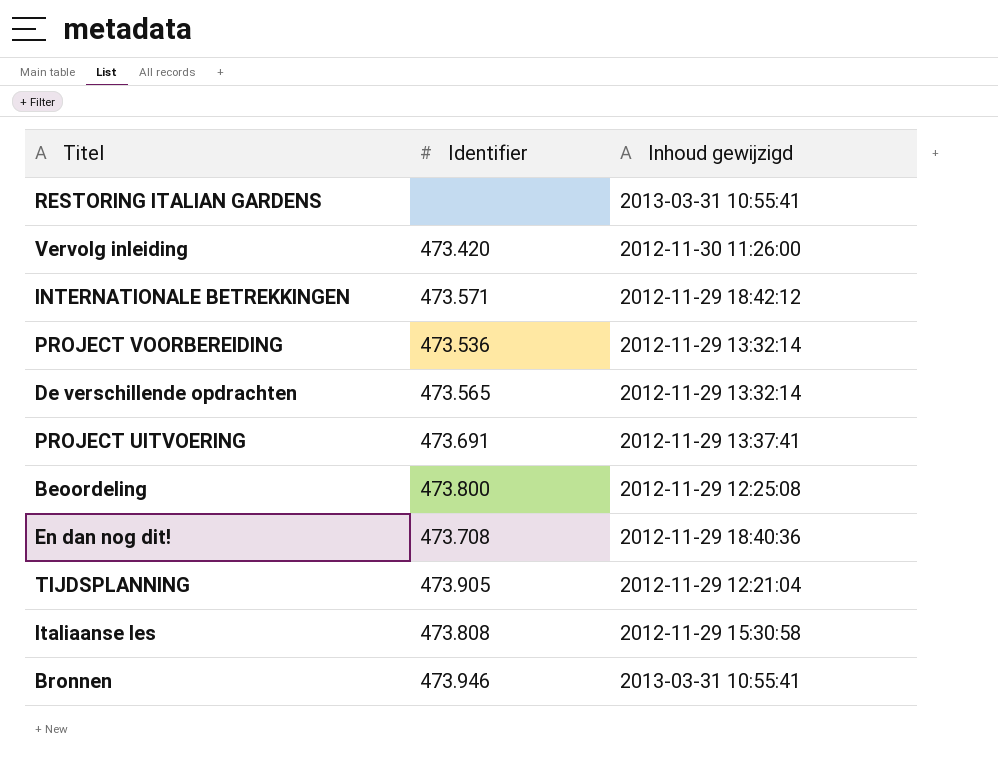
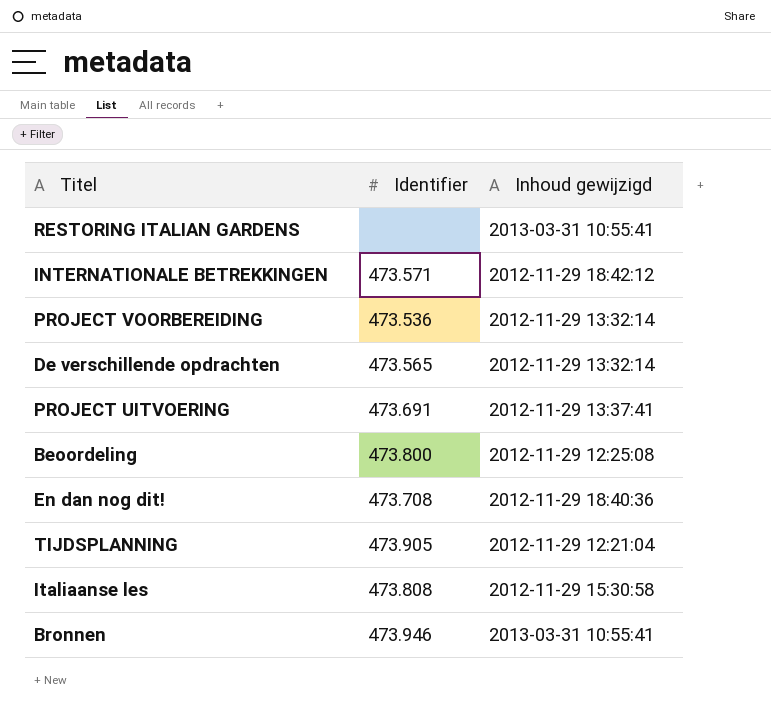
row Vervolg inleiding: 473.420 | 2012-11-30 11:26:00 -> none

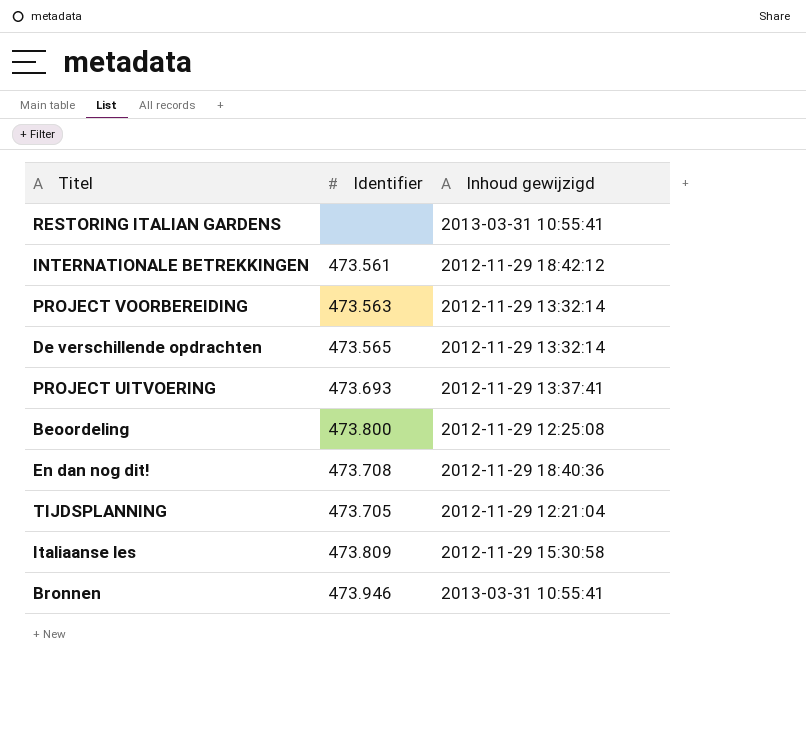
INTERNATIONALE BETREKKINGEN | Identifier: 473.571 -> 473.561
PROJECT VOORBEREIDING | Identifier: 473.536 -> 473.563
PROJECT UITVOERING | Identifier: 473.691 -> 473.693
TIJDSPLANNING | Identifier: 473.905 -> 473.705
Italiaanse les | Identifier: 473.808 -> 473.809

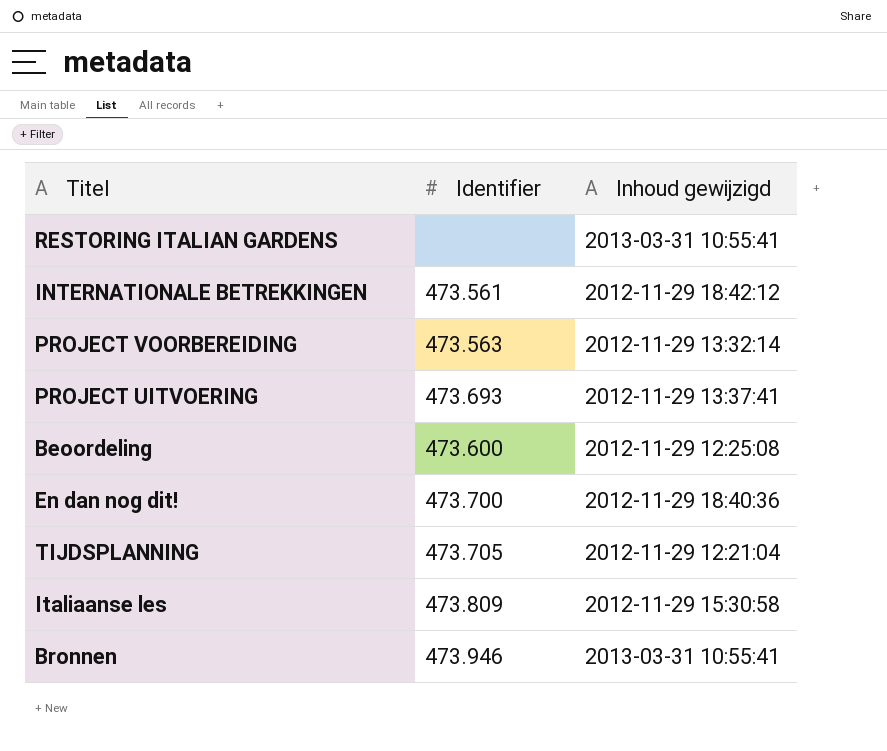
row De verschillende opdrachten: 473.565 | 2012-11-29 13:32:14 -> none
Beoordeling | Identifier: 473.800 -> 473.600
En dan nog dit! | Identifier: 473.708 -> 473.700

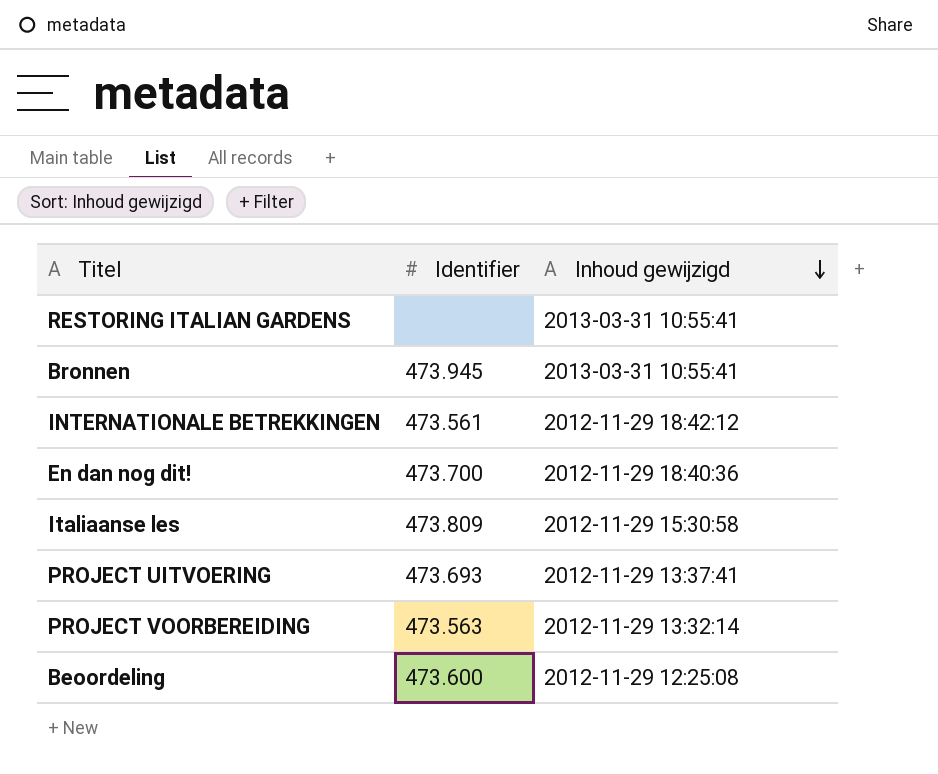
row order: none -> Inhoud gewijzigd descending
row TIJDSPLANNING: 473.705 | 2012-11-29 12:21:04 -> none
Bronnen | Identifier: 473.946 -> 473.945

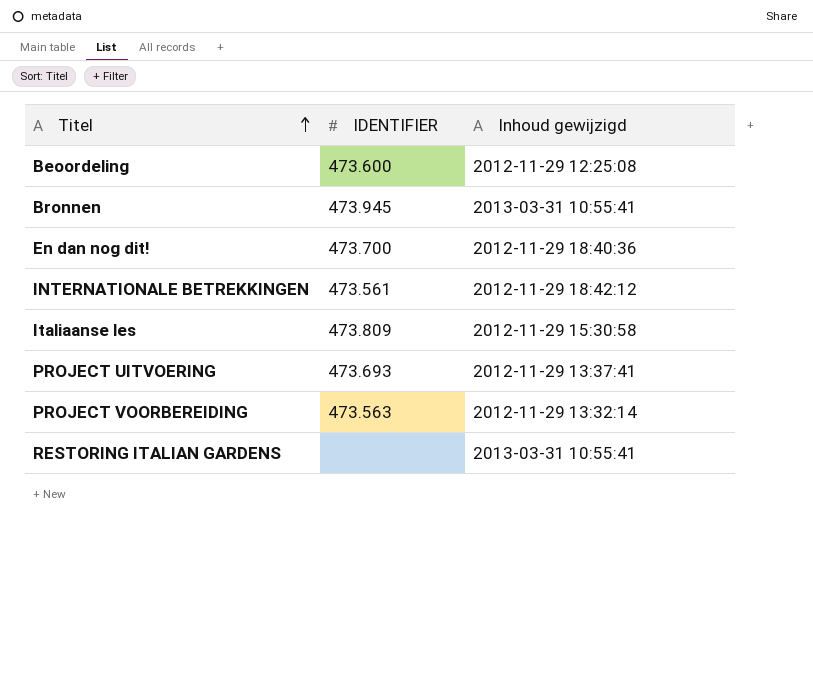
row order: Inhoud gewijzigd descending -> Titel ascending
column name: Identifier -> IDENTIFIER

